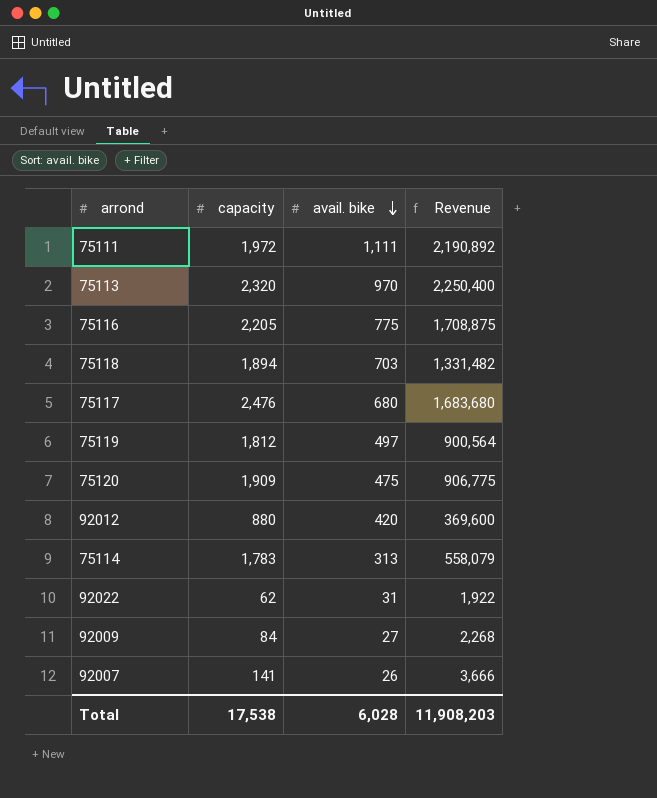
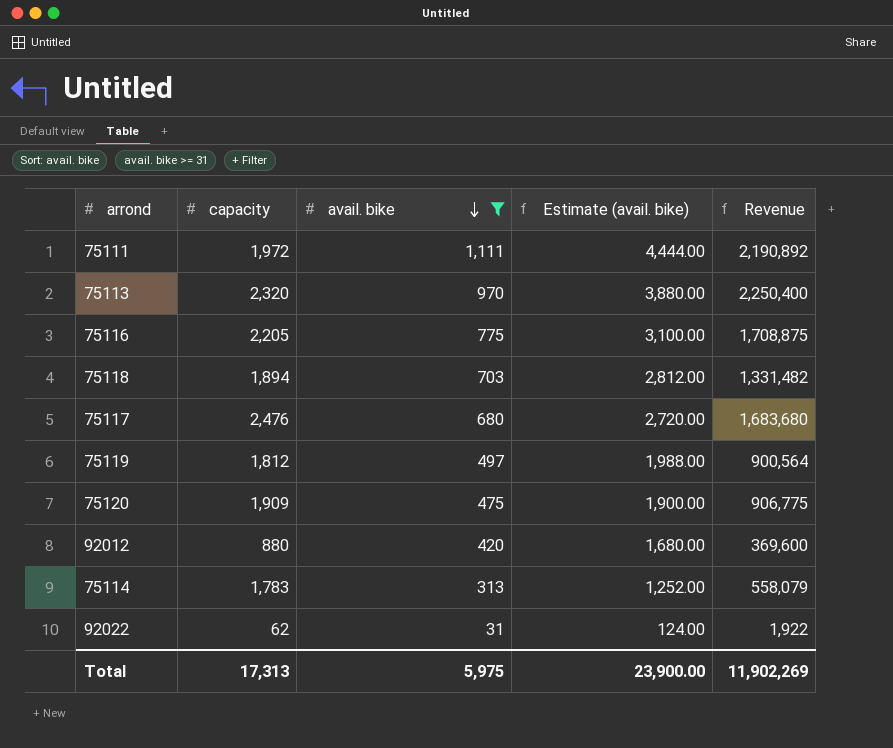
filter: none -> avail. bike >= 31
column Estimate (avail. bike) | formula: none -> [avail. bike] * 4
Total | capacity: 17,538 -> 17,313
Total | avail. bike: 6,028 -> 5,975
Total | Revenue: 11,908,203 -> 11,902,269

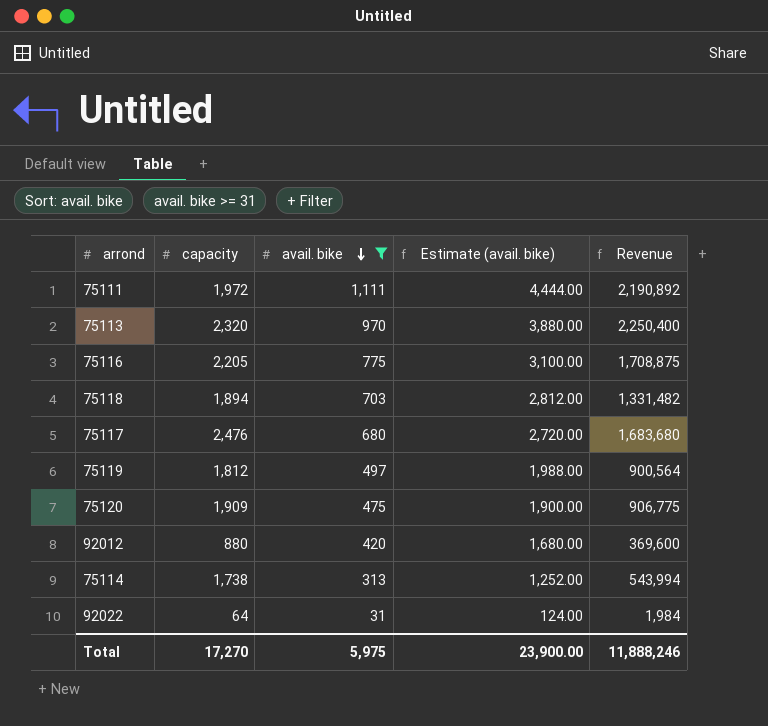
75114 | capacity: 1,783 -> 1,738
75114 | Revenue: 558,079 -> 543,994
92022 | capacity: 62 -> 64
92022 | Revenue: 1,922 -> 1,984
Total | capacity: 17,313 -> 17,270
Total | Revenue: 11,902,269 -> 11,888,246

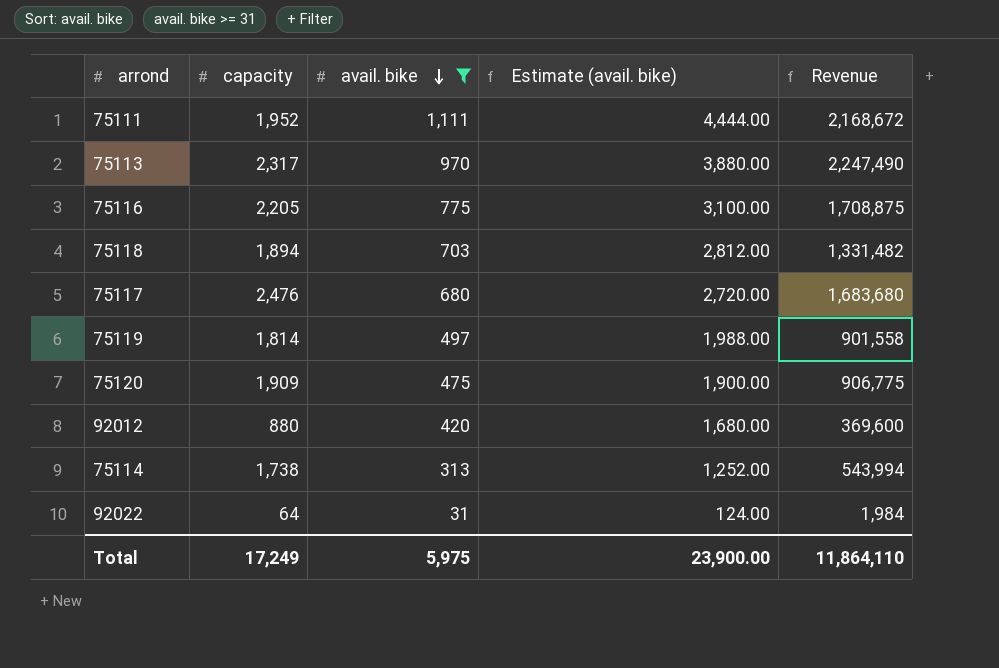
75111 | capacity: 1,972 -> 1,952
75111 | Revenue: 2,190,892 -> 2,168,672
75113 | capacity: 2,320 -> 2,317
75113 | Revenue: 2,250,400 -> 2,247,490
75119 | capacity: 1,812 -> 1,814
75119 | Revenue: 900,564 -> 901,558
Total | capacity: 17,270 -> 17,249
Total | Revenue: 11,888,246 -> 11,864,110

